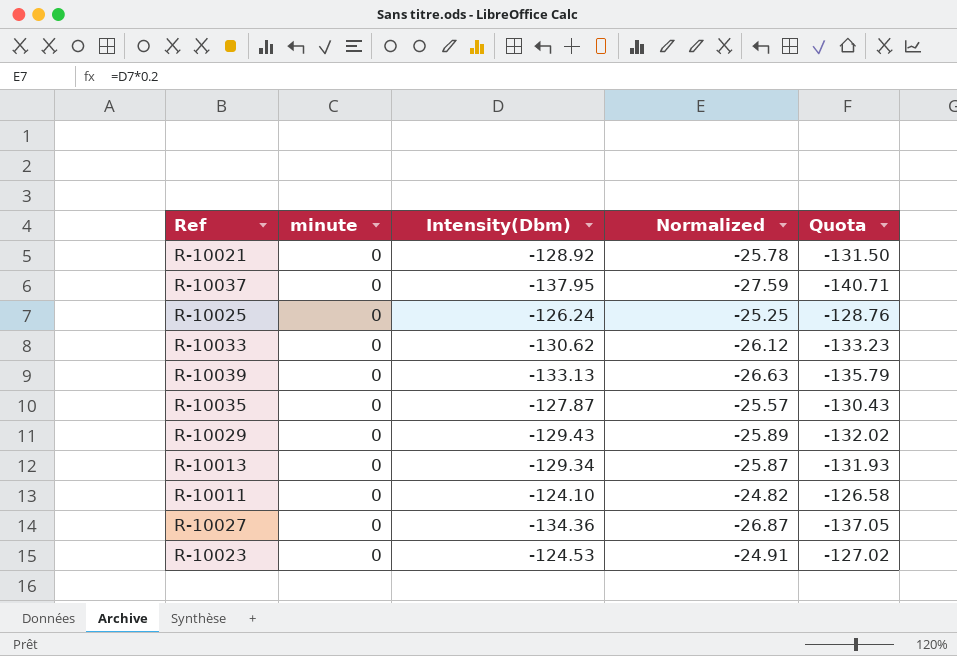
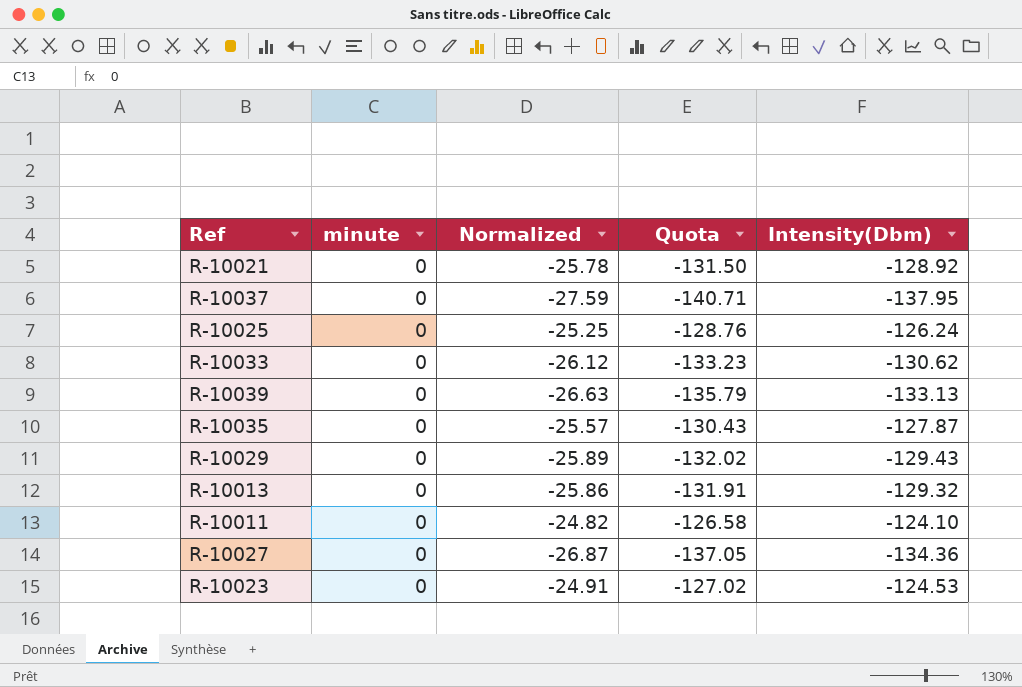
column Intensity(Dbm) | position: 3 -> 5
R-10013 | Normalized: -25.87 -> -25.86
R-10013 | Quota: -131.93 -> -131.91
R-10013 | Intensity(Dbm): -129.34 -> -129.32

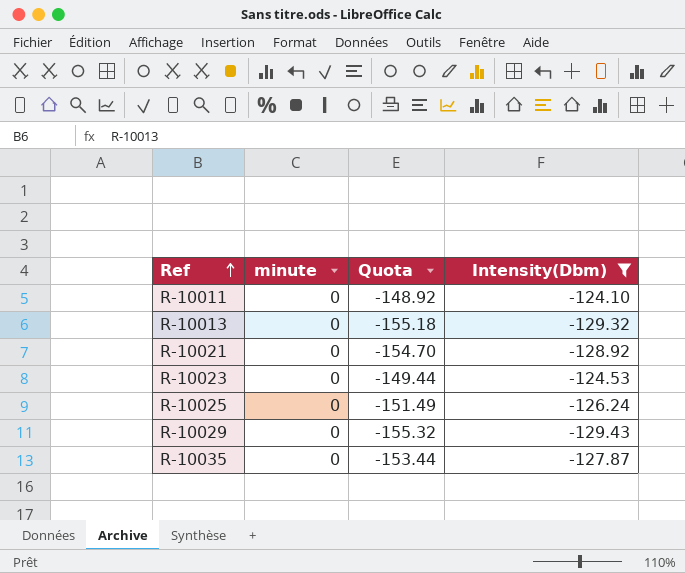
filter: none -> Intensity(Dbm) >= -129.43
row order: none -> Ref ascending
column Normalized | formula: [Intensity(Dbm)] * 0.2 -> none
column Quota | formula: [Intensity(Dbm)] * 1.02 -> [Intensity(Dbm)] * 1.2

